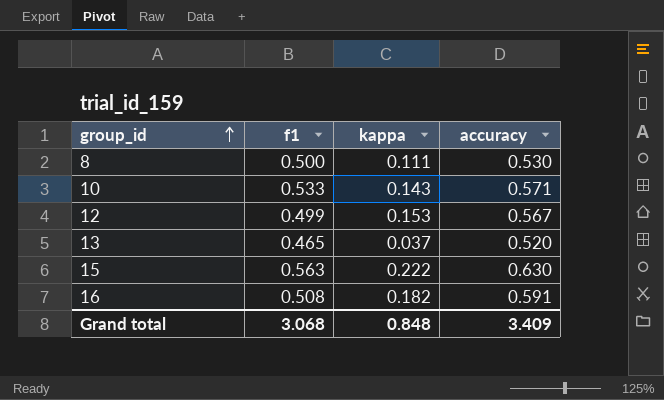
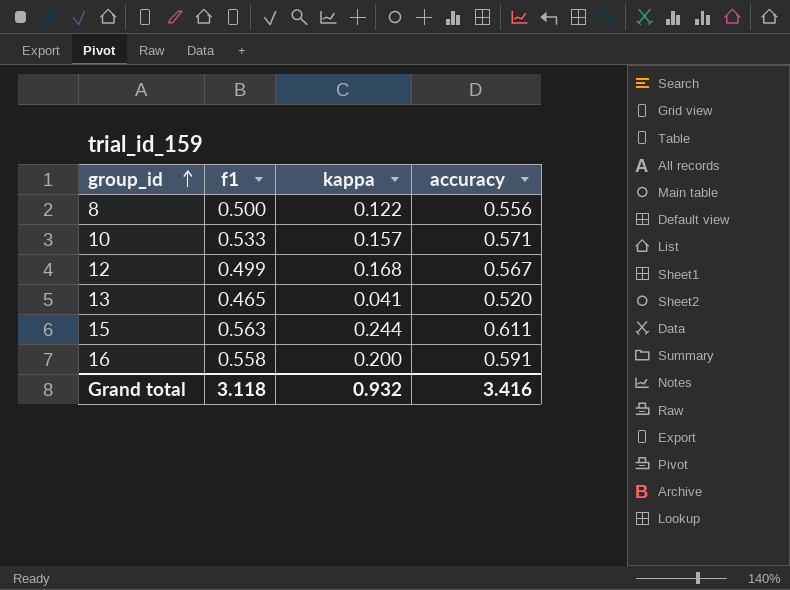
8 | kappa: 0.111 -> 0.122
8 | accuracy: 0.530 -> 0.556
10 | kappa: 0.143 -> 0.157
12 | kappa: 0.153 -> 0.168
13 | kappa: 0.037 -> 0.041
15 | kappa: 0.222 -> 0.244
15 | accuracy: 0.630 -> 0.611
16 | f1: 0.508 -> 0.558
16 | kappa: 0.182 -> 0.200
Grand total | f1: 3.068 -> 3.118
Grand total | kappa: 0.848 -> 0.932
Grand total | accuracy: 3.409 -> 3.416

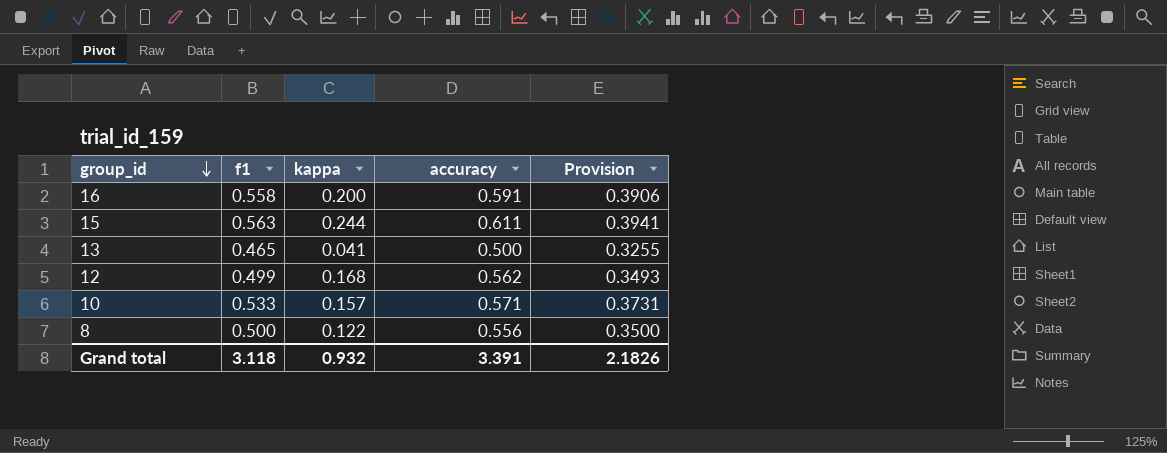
row order: group_id ascending -> group_id descending
column Provision | formula: none -> [f1] * 0.7
13 | accuracy: 0.520 -> 0.500
12 | accuracy: 0.567 -> 0.562
Grand total | accuracy: 3.416 -> 3.391

